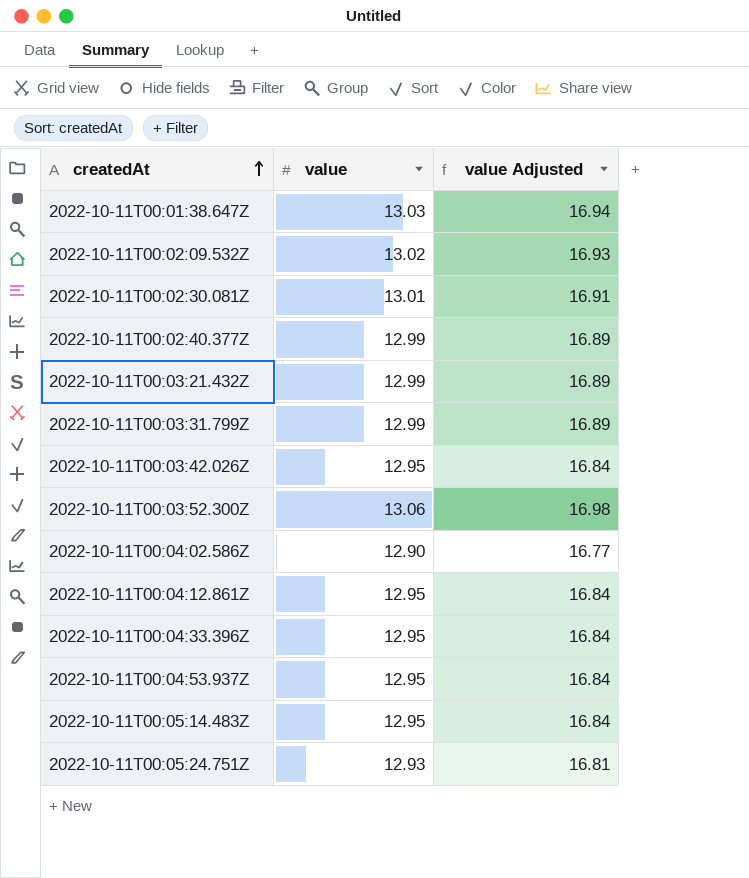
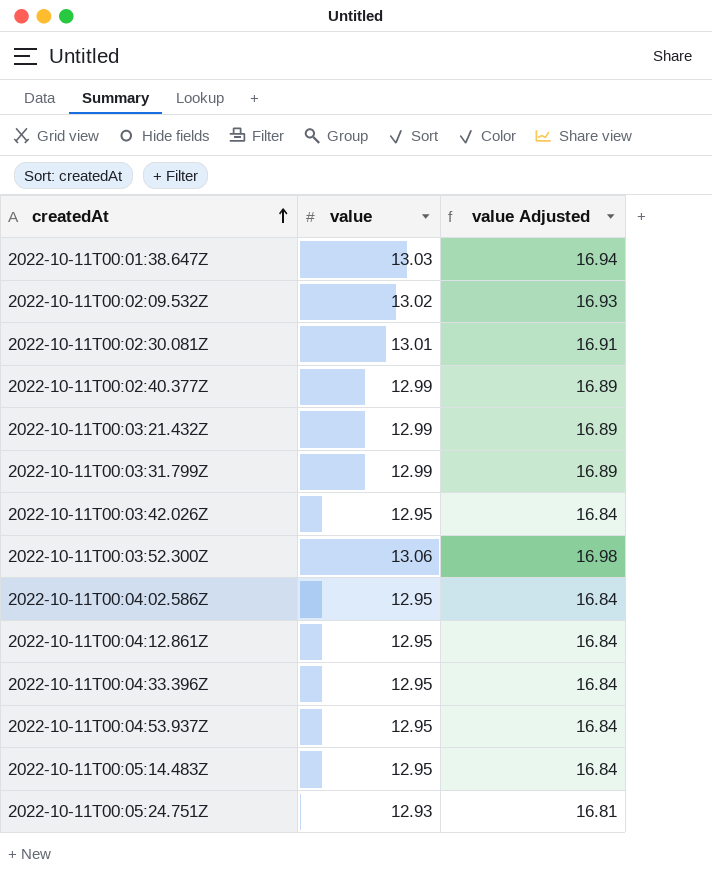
2022-10-11T00:04:02.586Z | value: 12.90 -> 12.95
2022-10-11T00:04:02.586Z | value Adjusted: 16.77 -> 16.84

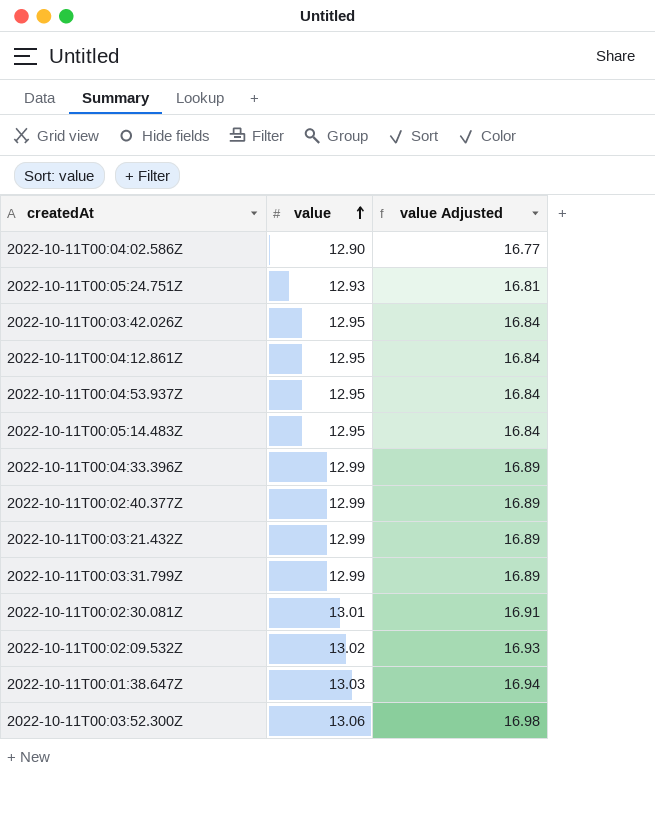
row order: createdAt ascending -> value ascending
2022-10-11T00:04:02.586Z | value: 12.95 -> 12.90
2022-10-11T00:04:02.586Z | value Adjusted: 16.84 -> 16.77
2022-10-11T00:04:33.396Z | value: 12.95 -> 12.99
2022-10-11T00:04:33.396Z | value Adjusted: 16.84 -> 16.89

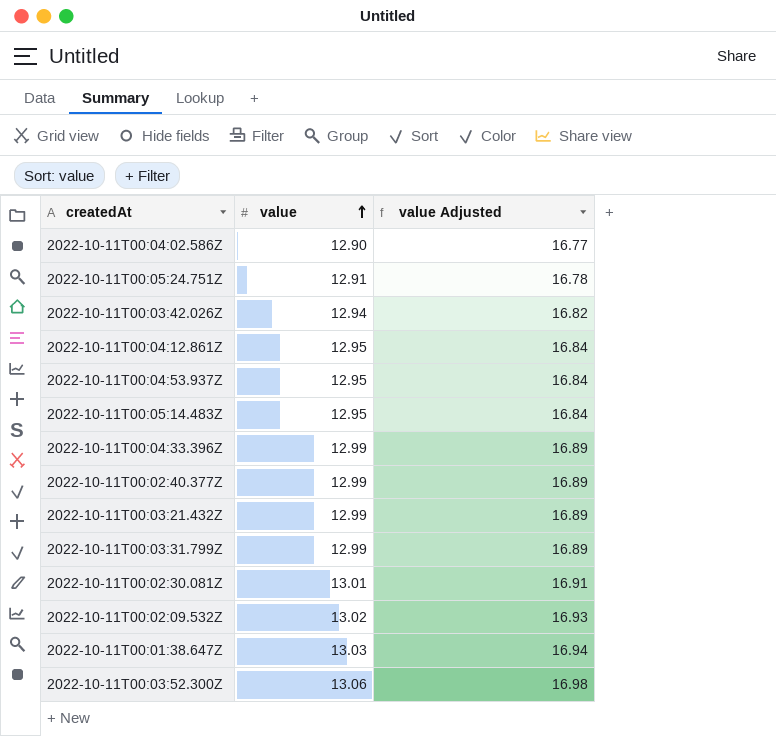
2022-10-11T00:05:24.751Z | value: 12.93 -> 12.91
2022-10-11T00:05:24.751Z | value Adjusted: 16.81 -> 16.78
2022-10-11T00:03:42.026Z | value: 12.95 -> 12.94
2022-10-11T00:03:42.026Z | value Adjusted: 16.84 -> 16.82

